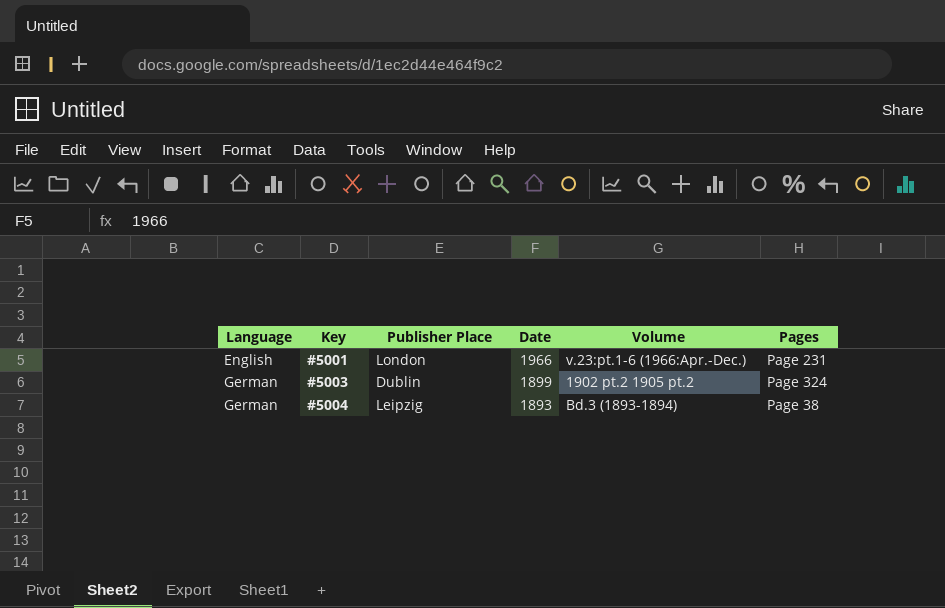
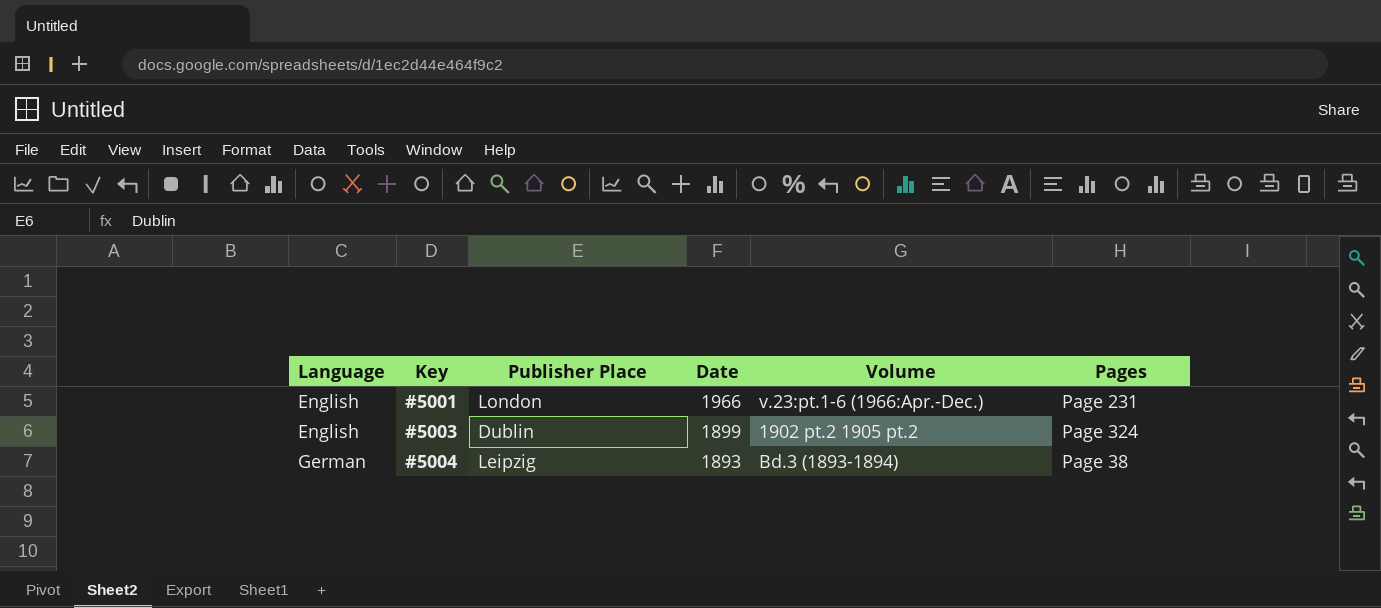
#5003 | Language: German -> English

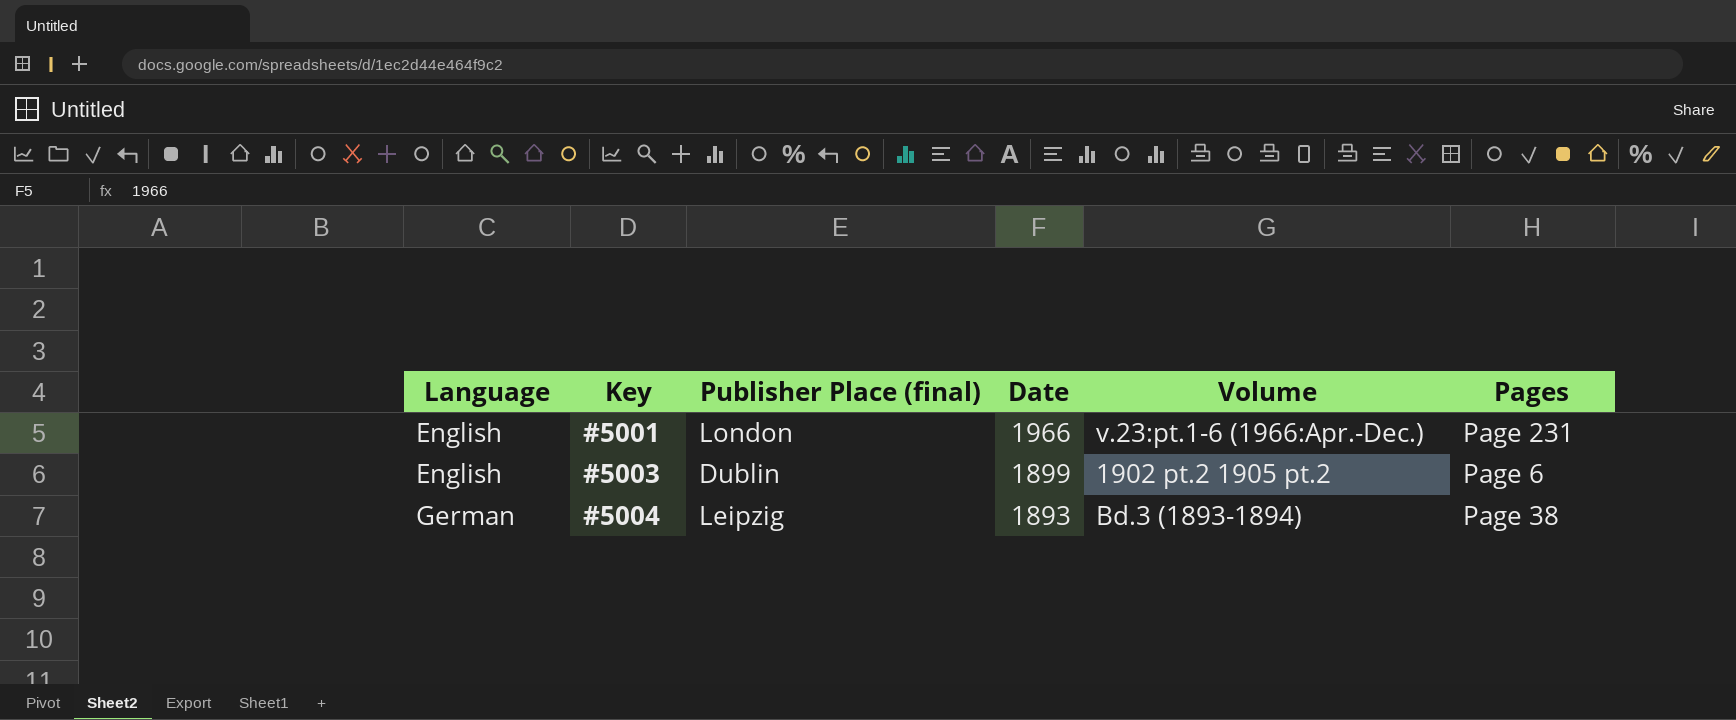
column name: Publisher Place -> Publisher Place (final)
#5003 | Pages: Page 324 -> Page 6

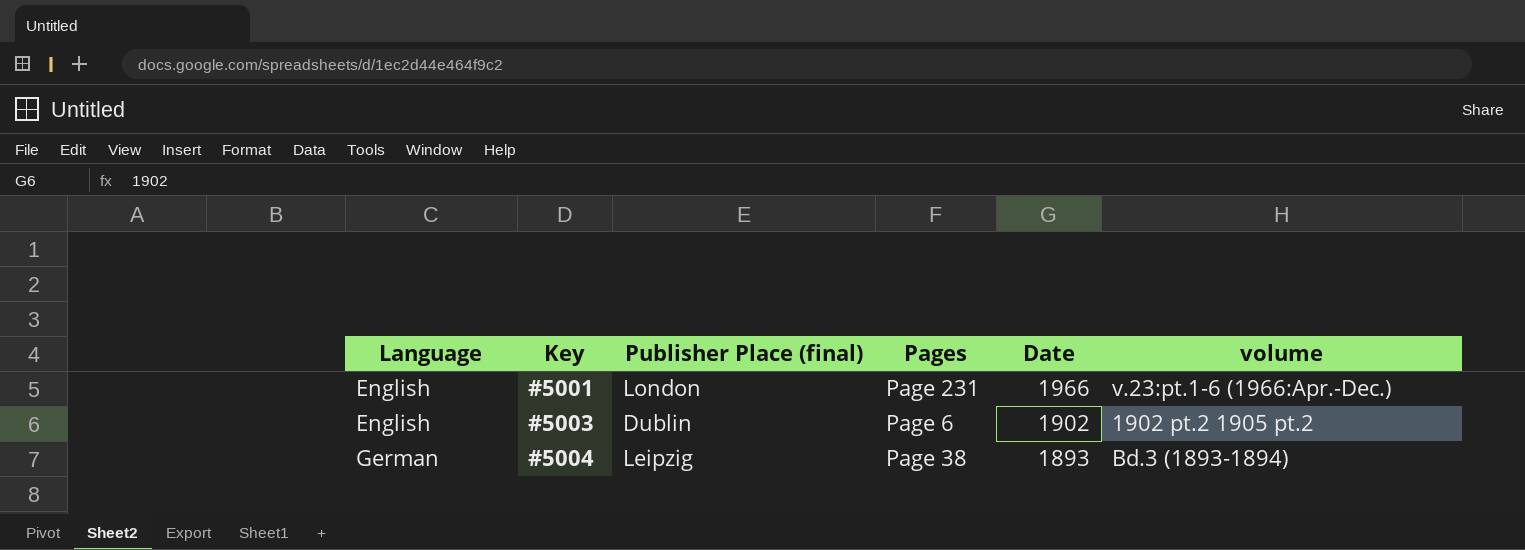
column Pages | position: 6 -> 4
column name: Volume -> volume
#5003 | Date: 1899 -> 1902

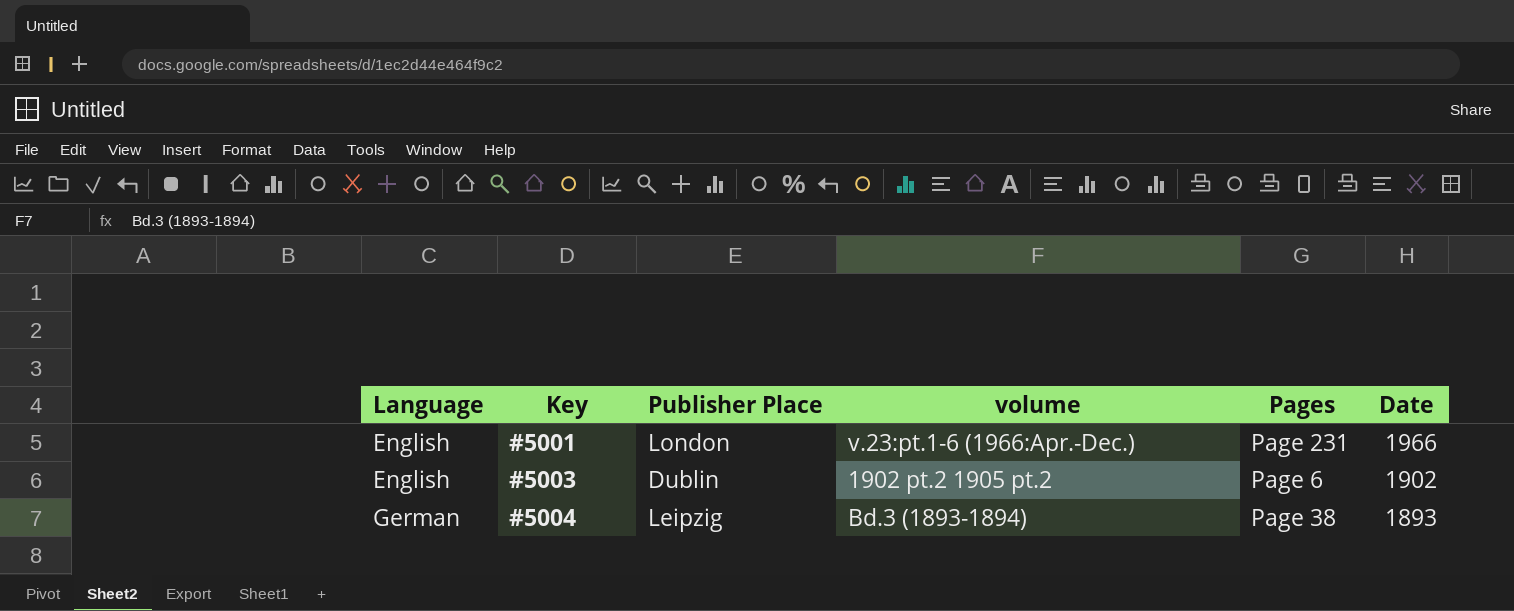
column name: Publisher Place (final) -> Publisher Place
column volume | position: 6 -> 4

